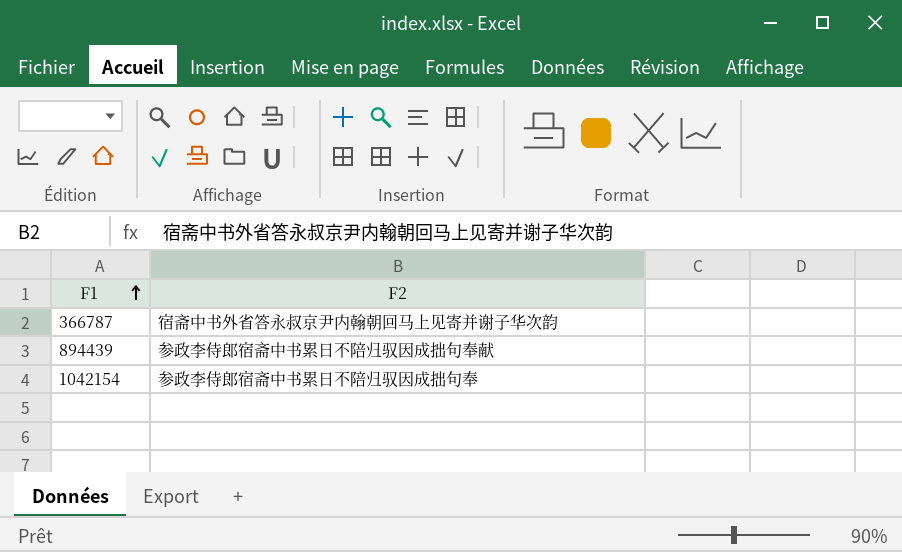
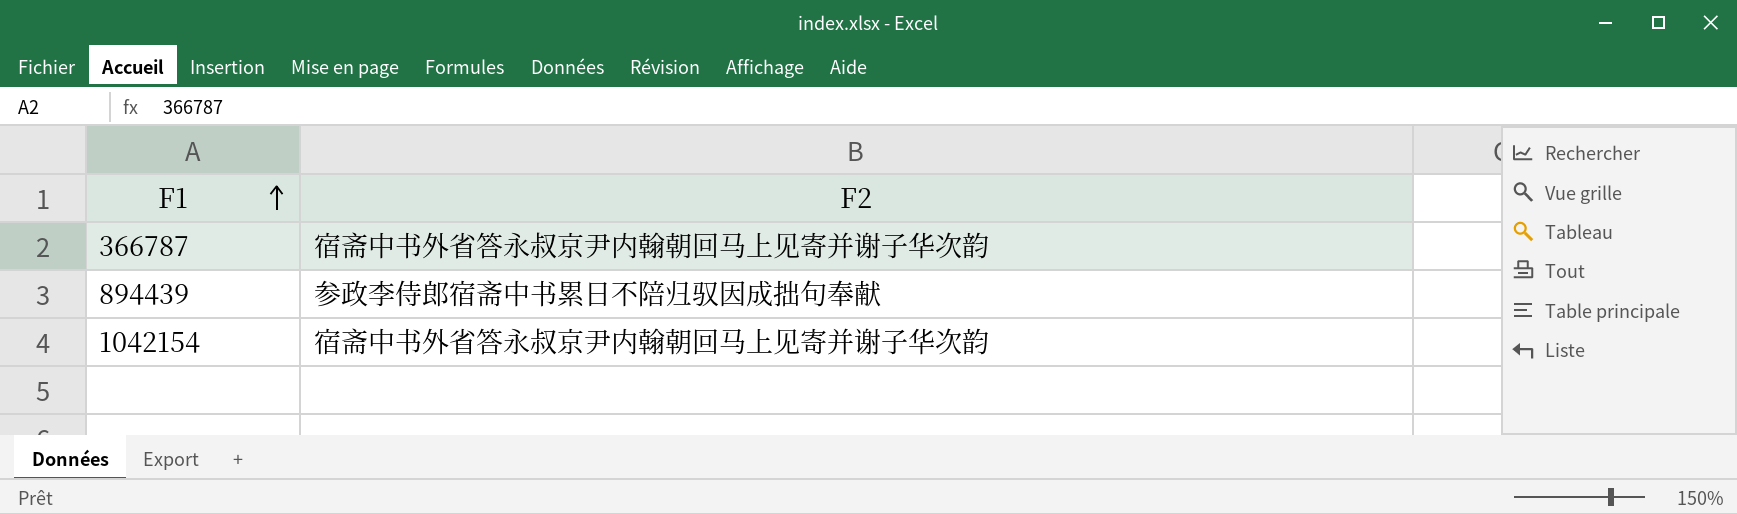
1042154 | F2: 参政李侍郎宿斋中书累日不陪归驭因成拙句奉 -> 宿斋中书外省答永叔京尹内翰朝回马上见寄并谢子华次韵

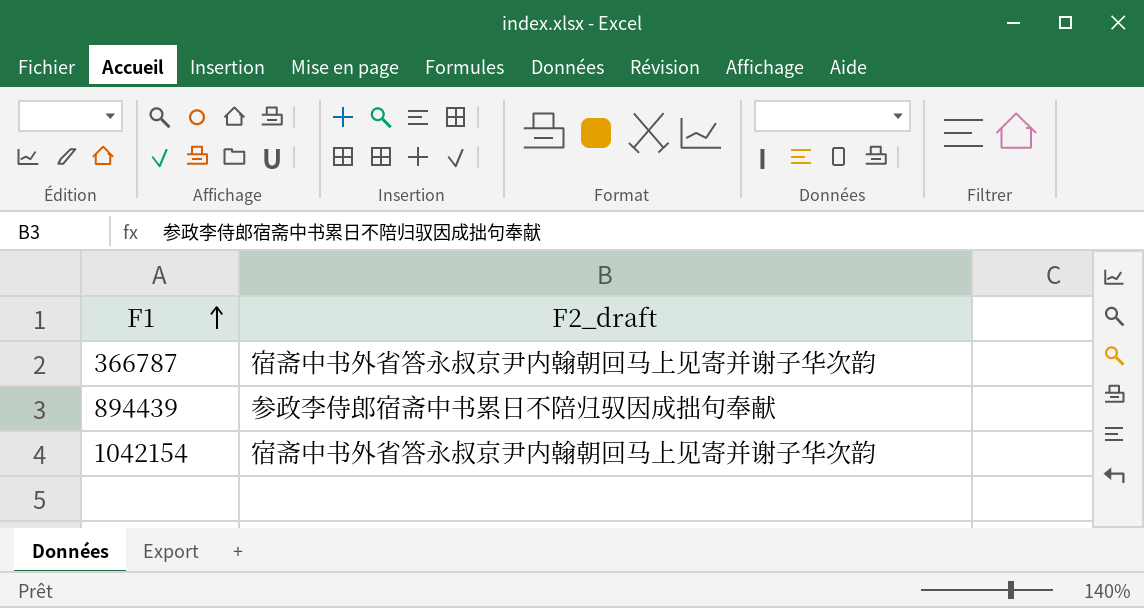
column name: F2 -> F2_draft

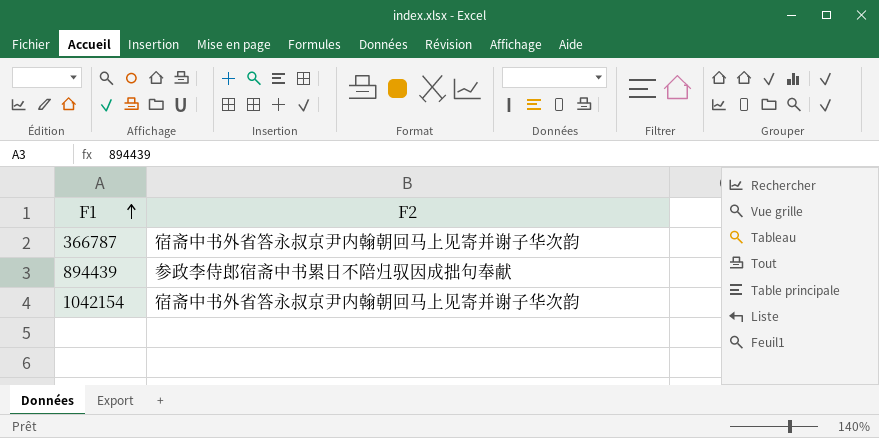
column name: F2_draft -> F2

